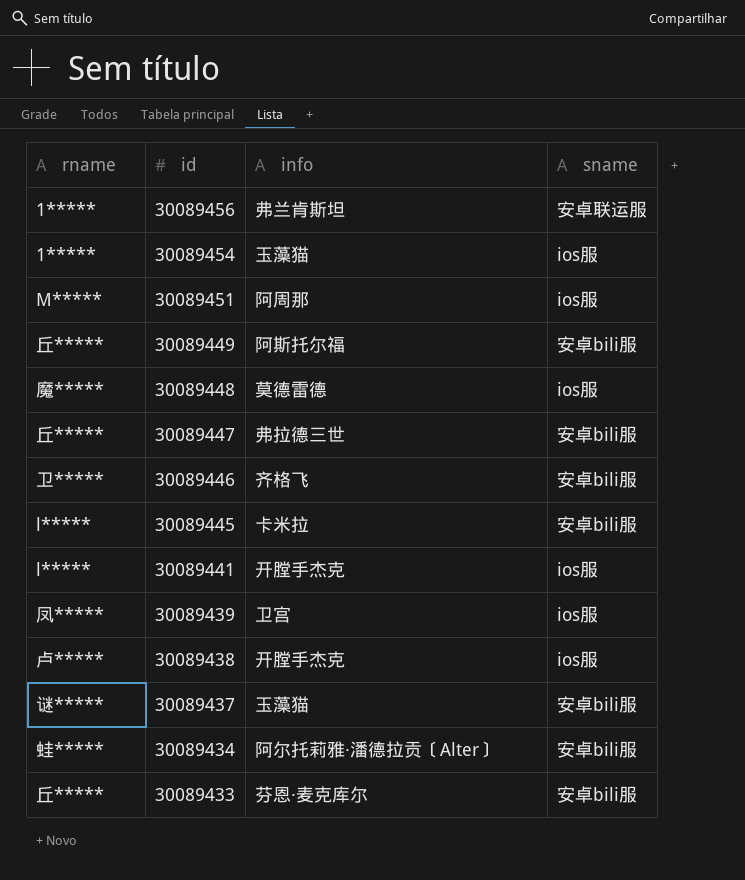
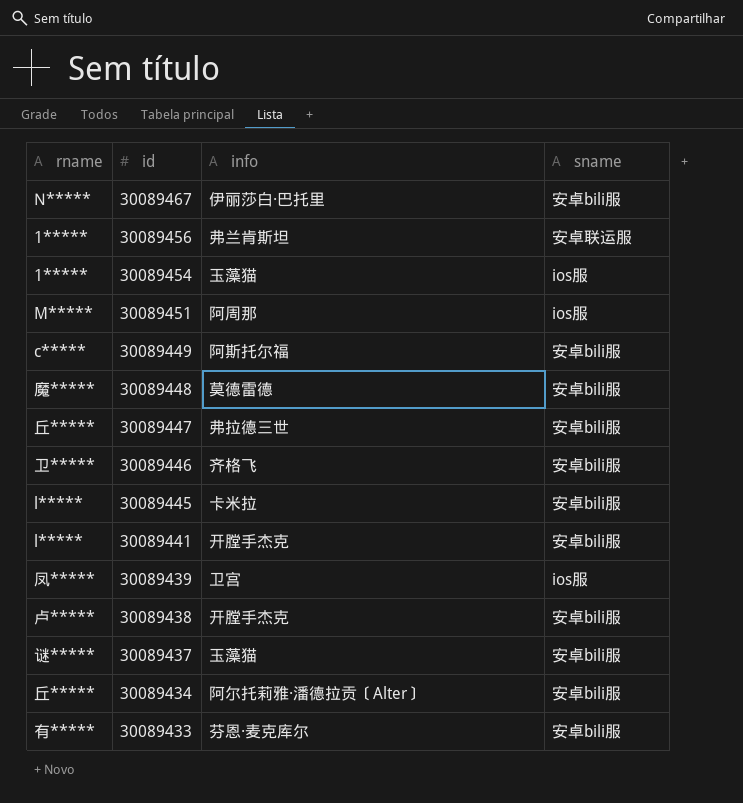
row 30089467: none -> N***** | 伊丽莎白·巴托里 | 安卓bili服
30089449 | rname: 丘***** -> c*****
30089448 | sname: ios服 -> 安卓bili服
30089441 | sname: ios服 -> 安卓bili服
30089438 | sname: ios服 -> 安卓bili服
30089434 | rname: 蛙***** -> 丘*****
30089433 | rname: 丘***** -> 有*****

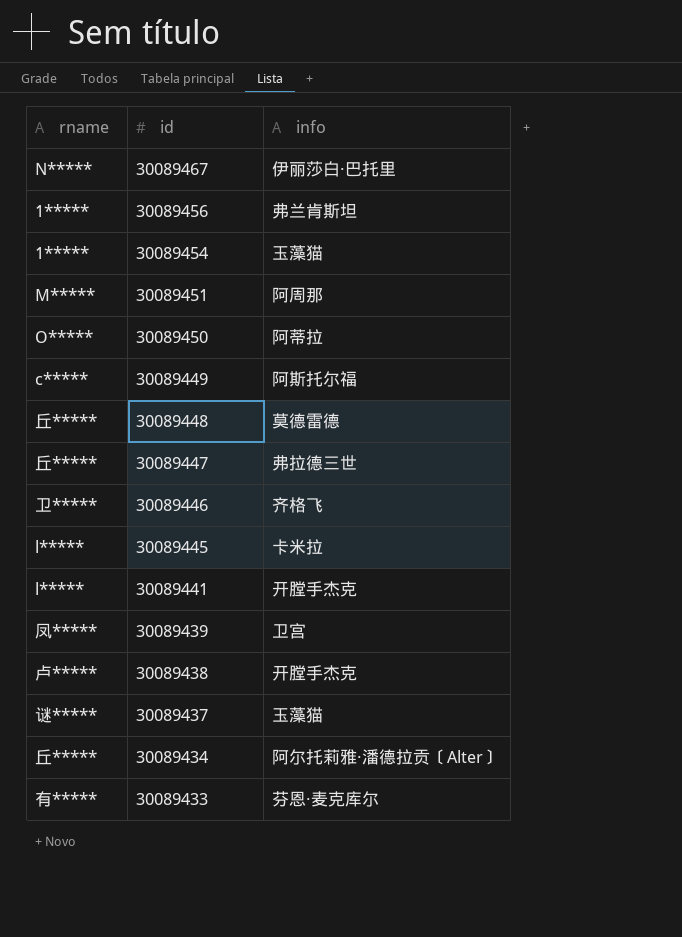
column sname | position: 4 -> none
row 30089450: none -> O***** | 阿蒂拉
30089448 | rname: 魔***** -> 丘*****

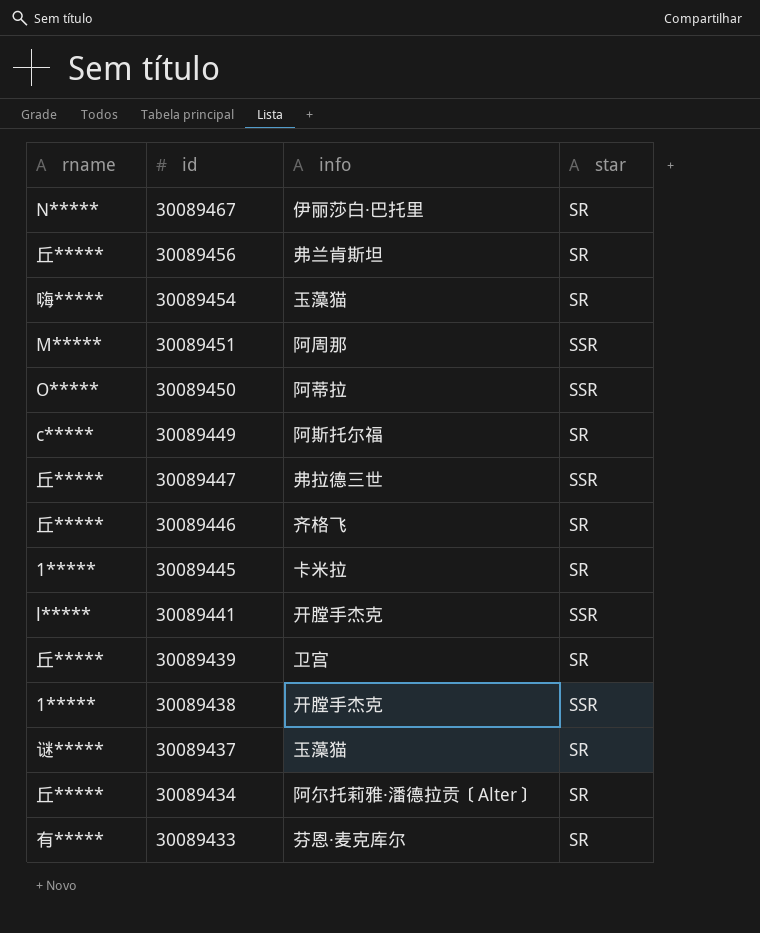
column star | position: none -> 4
row 30089448: 丘***** | 莫德雷德 -> none
30089456 | rname: 1***** -> 丘*****
30089454 | rname: 1***** -> 嗨*****
30089446 | rname: 卫***** -> 丘*****
30089445 | rname: l***** -> 1*****
30089439 | rname: 凤***** -> 丘*****
30089438 | rname: 卢***** -> 1*****

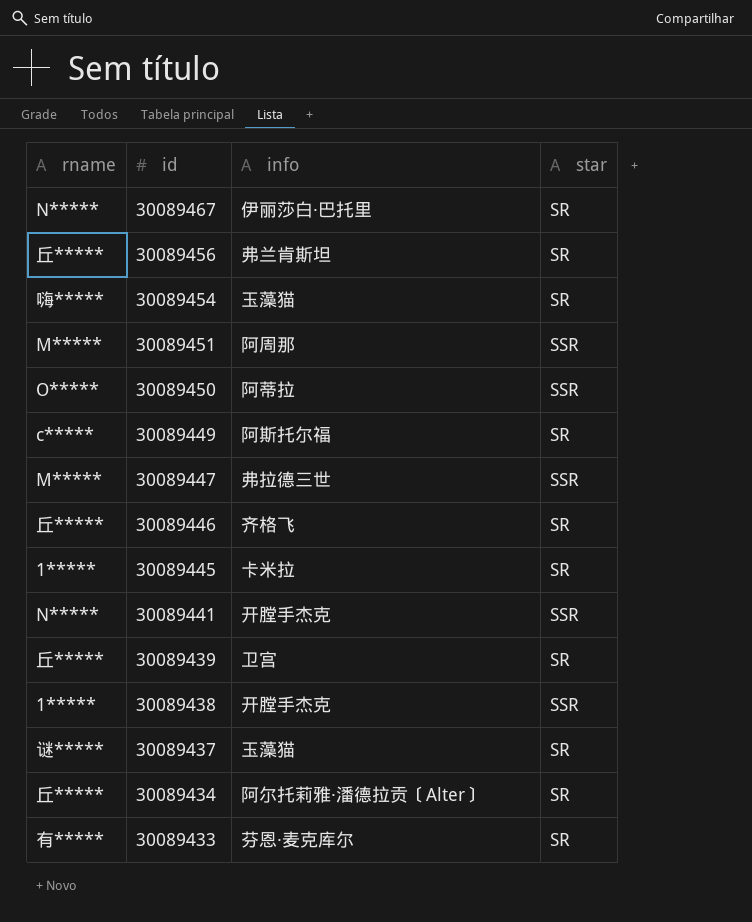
30089447 | rname: 丘***** -> M*****
30089441 | rname: l***** -> N*****

